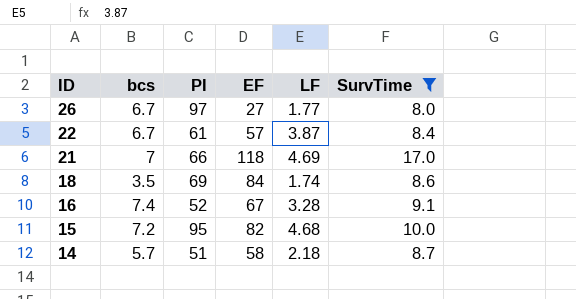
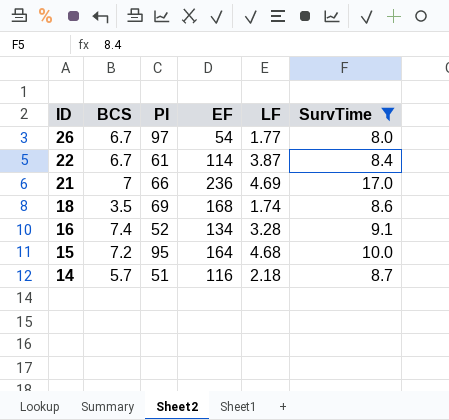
column name: bcs -> BCS
26 | EF: 27 -> 54
22 | EF: 57 -> 114
21 | EF: 118 -> 236
18 | EF: 84 -> 168
16 | EF: 67 -> 134
15 | EF: 82 -> 164
14 | EF: 58 -> 116

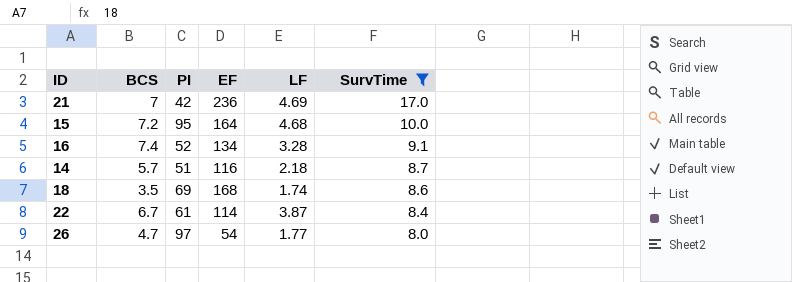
row order: ID descending -> SurvTime descending
21 | PI: 66 -> 42
26 | BCS: 6.7 -> 4.7

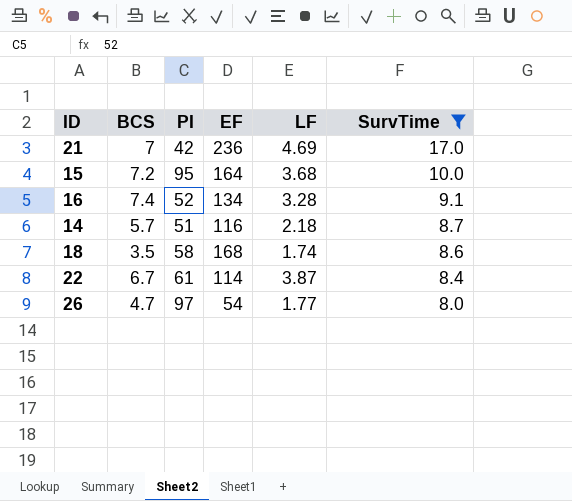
15 | LF: 4.68 -> 3.68
18 | PI: 69 -> 58

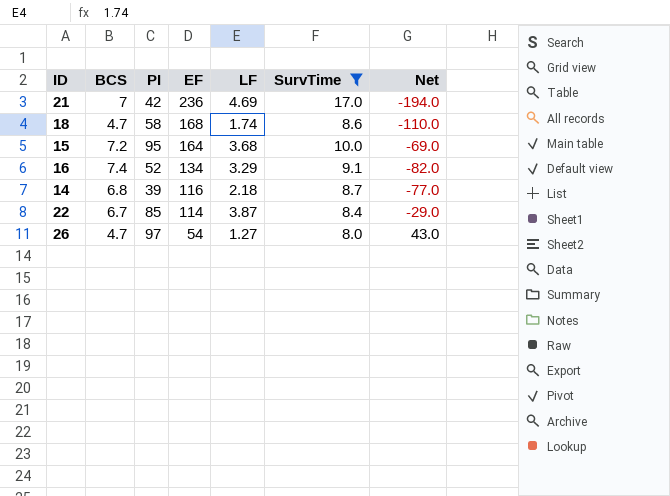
row order: SurvTime descending -> EF descending
column Net | formula: none -> [PI] - [EF]
18 | BCS: 3.5 -> 4.7
16 | LF: 3.28 -> 3.29
14 | BCS: 5.7 -> 6.8
14 | PI: 51 -> 39
22 | PI: 61 -> 85
26 | LF: 1.77 -> 1.27

